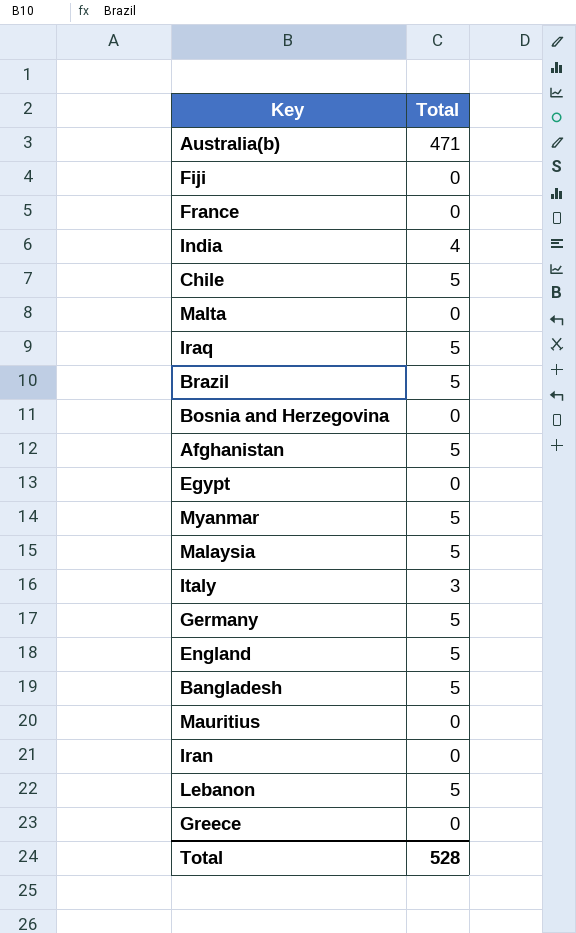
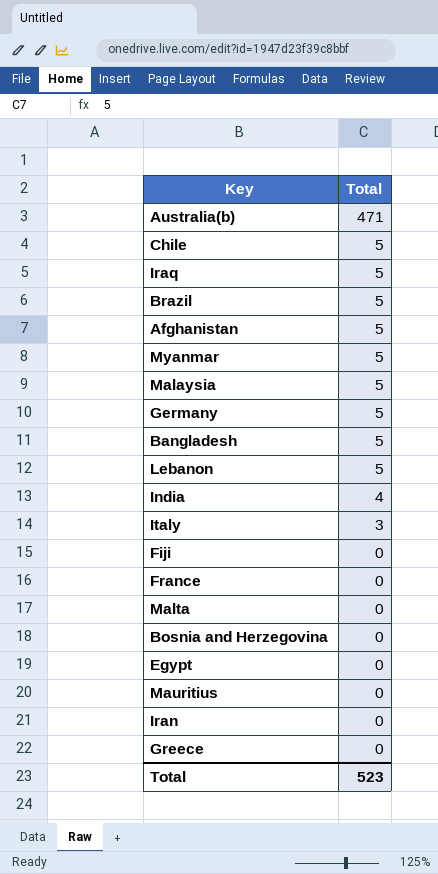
row order: none -> Total descending
row England: 5 -> none
Total | Total: 528 -> 523

